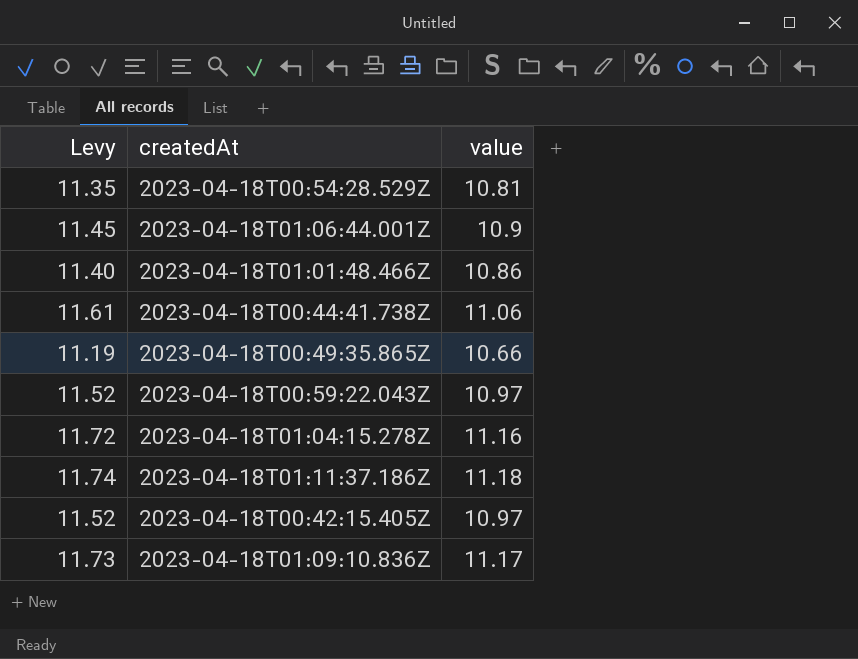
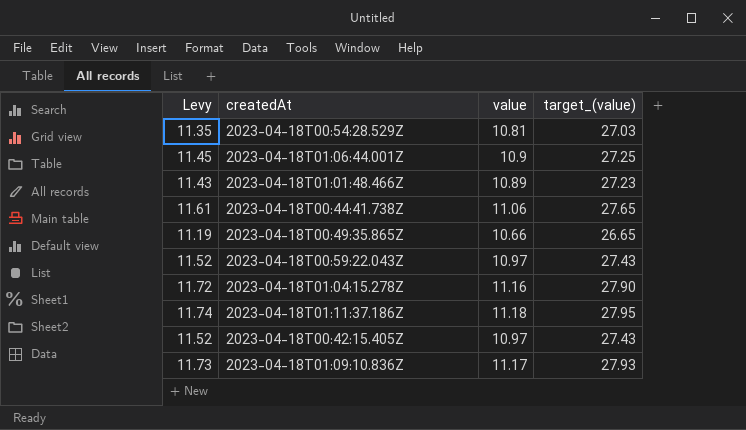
column target_(value) | formula: none -> [value] * 2.5
2023-04-18T01:01:48.466Z | Levy: 11.40 -> 11.43
2023-04-18T01:01:48.466Z | value: 10.86 -> 10.89

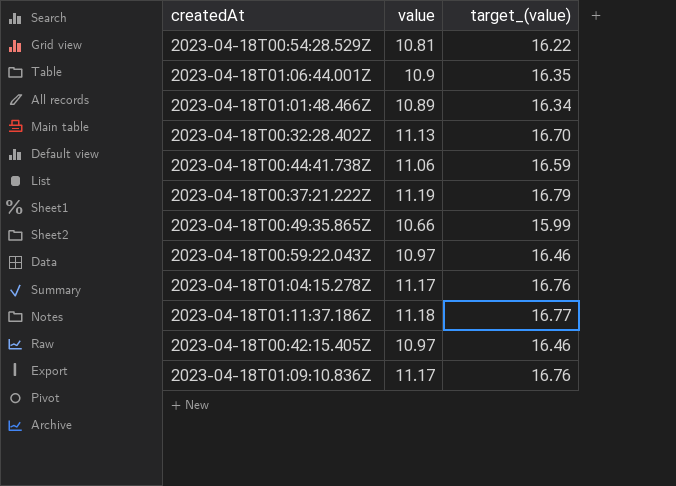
column Levy | formula: [value] * 1.05 -> none
column target_(value) | formula: [value] * 2.5 -> [value] * 1.5
row 2023-04-18T00:32:28.402Z: none -> 11.13 | 16.70
row 2023-04-18T00:37:21.222Z: none -> 11.19 | 16.79
2023-04-18T01:04:15.278Z | value: 11.16 -> 11.17

